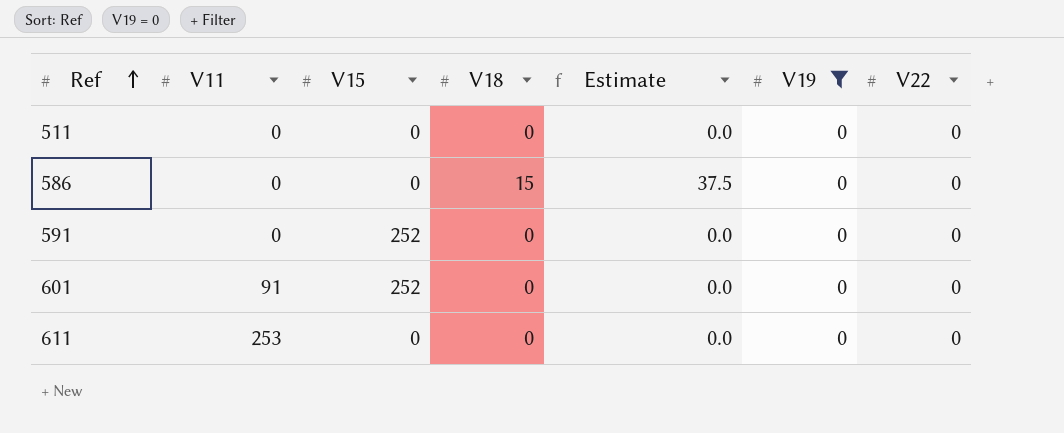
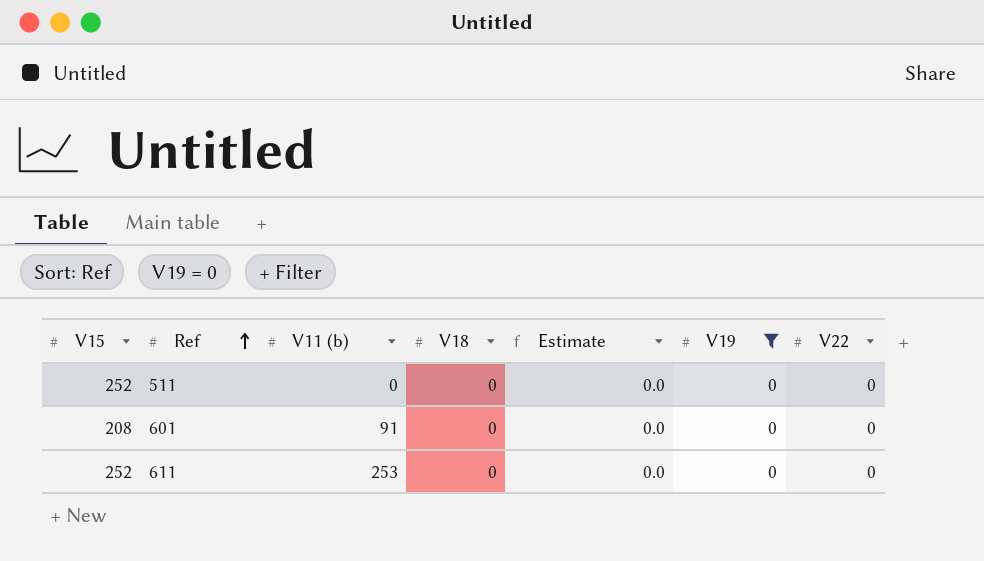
column V15 | position: 3 -> 1
column name: V11 -> V11 (b)
row 586: 0 | 0 | 15 | 37.5 | 0 | 0 -> none
row 591: 0 | 252 | 0 | 0.0 | 0 | 0 -> none
511 | V15: 0 -> 252
601 | V15: 252 -> 208
611 | V15: 0 -> 252

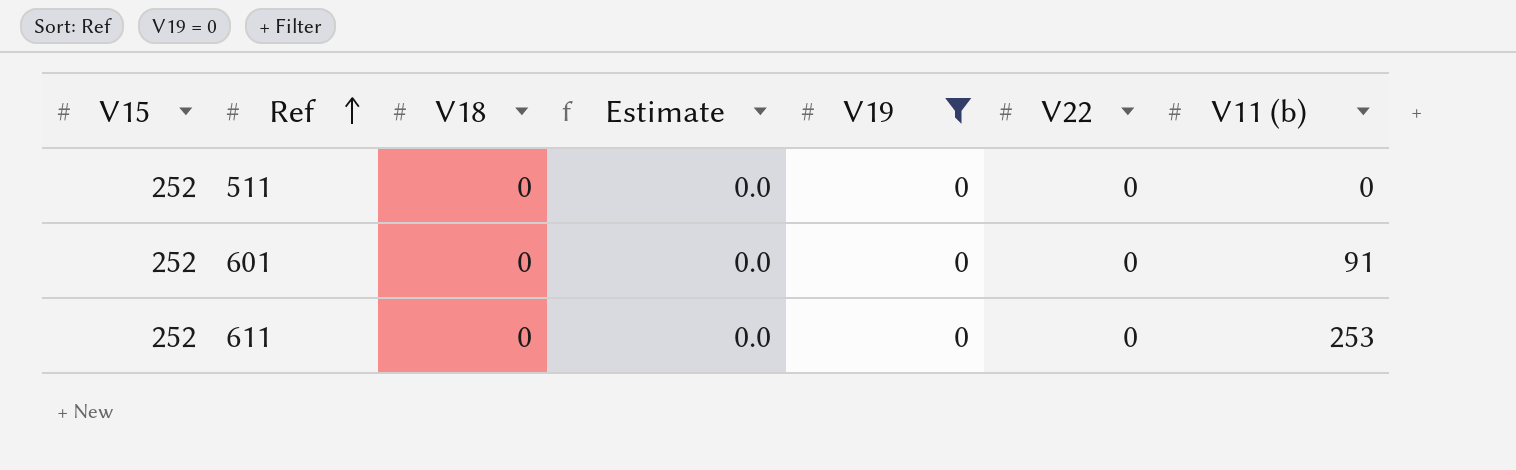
column V11 (b) | position: 3 -> 7
601 | V15: 208 -> 252

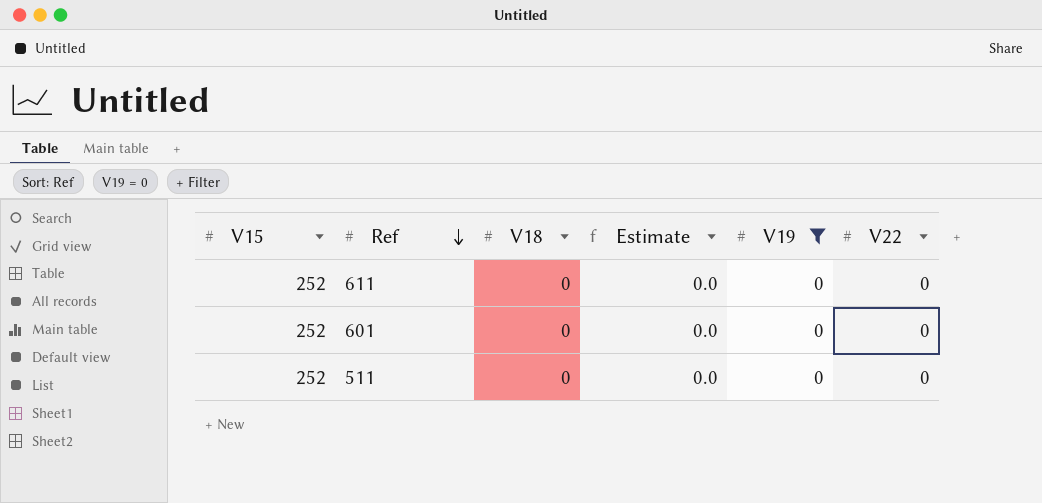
row order: Ref ascending -> Ref descending
column V11 (b) | position: 7 -> none

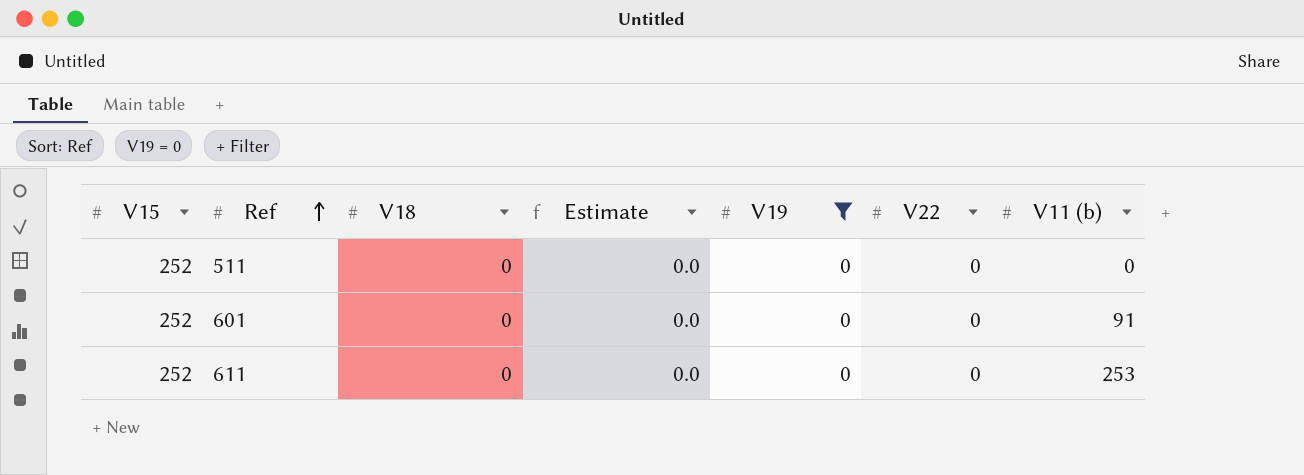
row order: Ref descending -> Ref ascending
column V11 (b) | position: none -> 7

